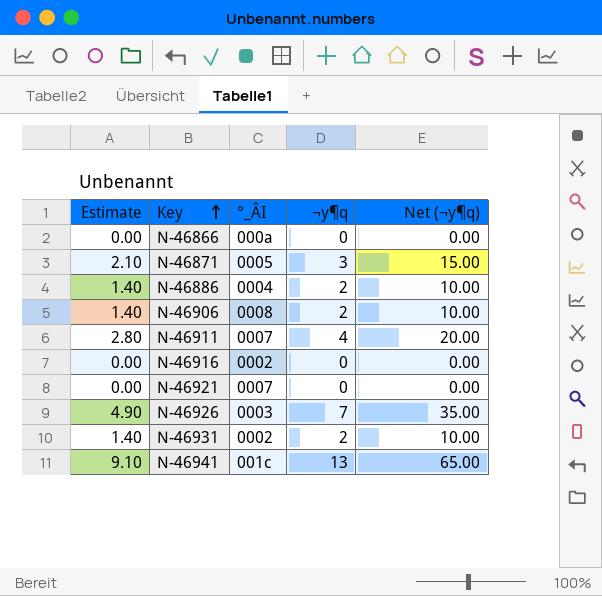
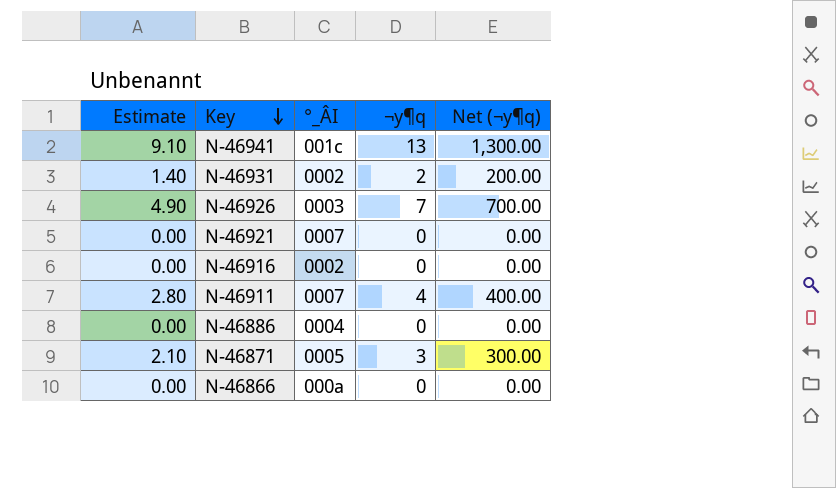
row order: Key ascending -> Key descending
column Net (¬y¶q) | formula: [¬y¶q] * 5 -> [¬y¶q] * 100
row N-46906: 1.40 | 0008 | 2 | 10.00 -> none
N-46886 | Estimate: 1.40 -> 0.00
N-46886 | ¬y¶q: 2 -> 0

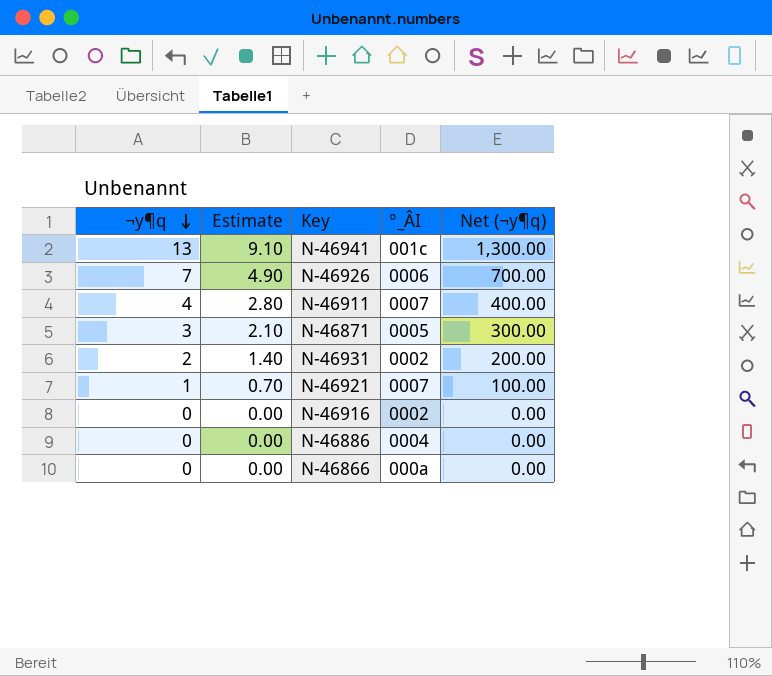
row order: Key descending -> ¬y¶q descending
column ¬y¶q | position: 4 -> 1
N-46926 | °_ÂI: 0003 -> 0006
N-46921 | ¬y¶q: 0 -> 1
N-46921 | Estimate: 0.00 -> 0.70
N-46921 | Net (¬y¶q): 0.00 -> 100.00

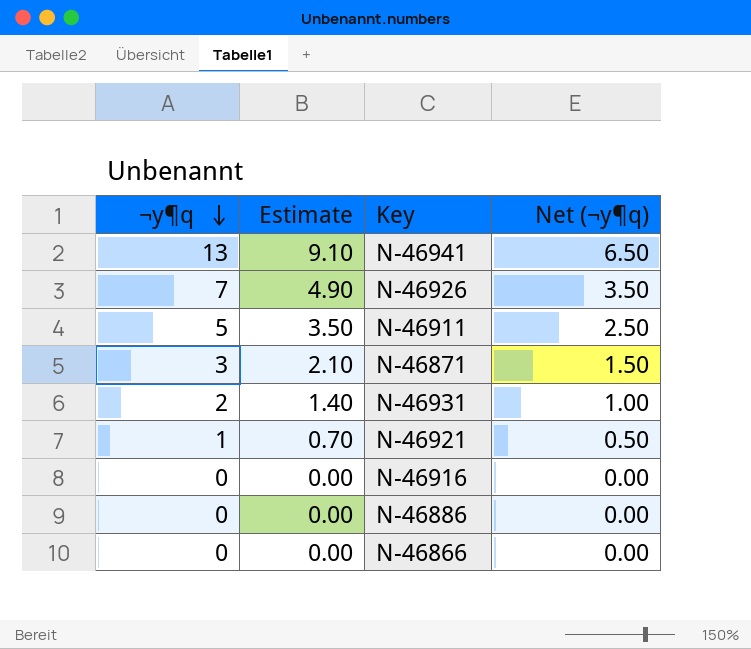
column °_ÂI | position: 4 -> none
column Net (¬y¶q) | formula: [¬y¶q] * 100 -> [¬y¶q] * 0.5
N-46911 | ¬y¶q: 4 -> 5
N-46911 | Estimate: 2.80 -> 3.50

